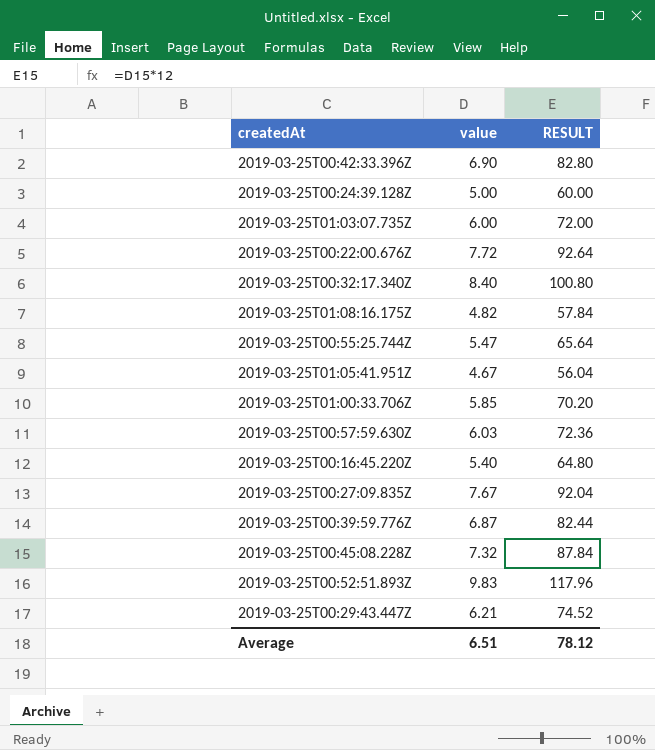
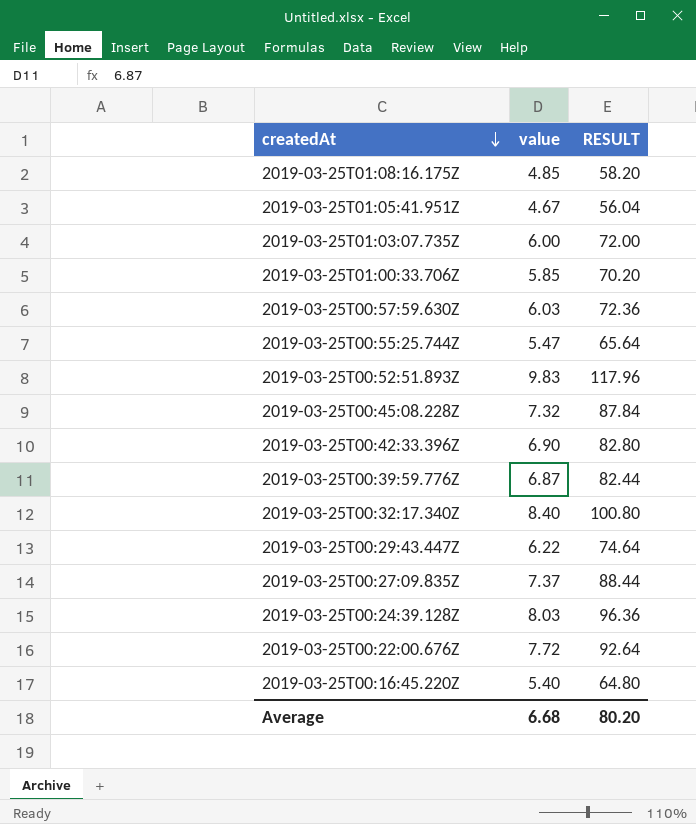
row order: none -> createdAt descending
2019-03-25T01:08:16.175Z | value: 4.82 -> 4.85
2019-03-25T01:08:16.175Z | RESULT: 57.84 -> 58.20
2019-03-25T00:29:43.447Z | value: 6.21 -> 6.22
2019-03-25T00:29:43.447Z | RESULT: 74.52 -> 74.64
2019-03-25T00:27:09.835Z | value: 7.67 -> 7.37
2019-03-25T00:27:09.835Z | RESULT: 92.04 -> 88.44
2019-03-25T00:24:39.128Z | value: 5.00 -> 8.03
2019-03-25T00:24:39.128Z | RESULT: 60.00 -> 96.36
Average | value: 6.51 -> 6.68
Average | RESULT: 78.12 -> 80.20

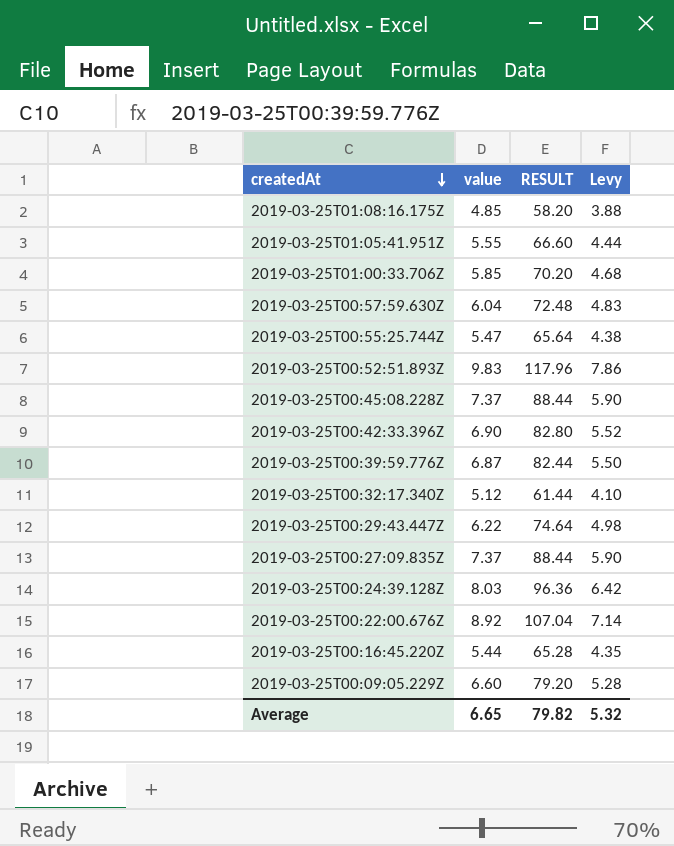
column Levy | formula: none -> [value] * 0.8
row 2019-03-25T01:03:07.735Z: 6.00 | 72.00 -> none
2019-03-25T01:05:41.951Z | value: 4.67 -> 5.55
2019-03-25T01:05:41.951Z | RESULT: 56.04 -> 66.60
2019-03-25T00:57:59.630Z | value: 6.03 -> 6.04
2019-03-25T00:57:59.630Z | RESULT: 72.36 -> 72.48
2019-03-25T00:45:08.228Z | value: 7.32 -> 7.37
2019-03-25T00:45:08.228Z | RESULT: 87.84 -> 88.44
2019-03-25T00:32:17.340Z | value: 8.40 -> 5.12
2019-03-25T00:32:17.340Z | RESULT: 100.80 -> 61.44
2019-03-25T00:22:00.676Z | value: 7.72 -> 8.92
2019-03-25T00:22:00.676Z | RESULT: 92.64 -> 107.04
2019-03-25T00:16:45.220Z | value: 5.40 -> 5.44
2019-03-25T00:16:45.220Z | RESULT: 64.80 -> 65.28
row 2019-03-25T00:09:05.229Z: none -> 6.60 | 79.20 | 5.28
Average | value: 6.68 -> 6.65
Average | RESULT: 80.20 -> 79.82

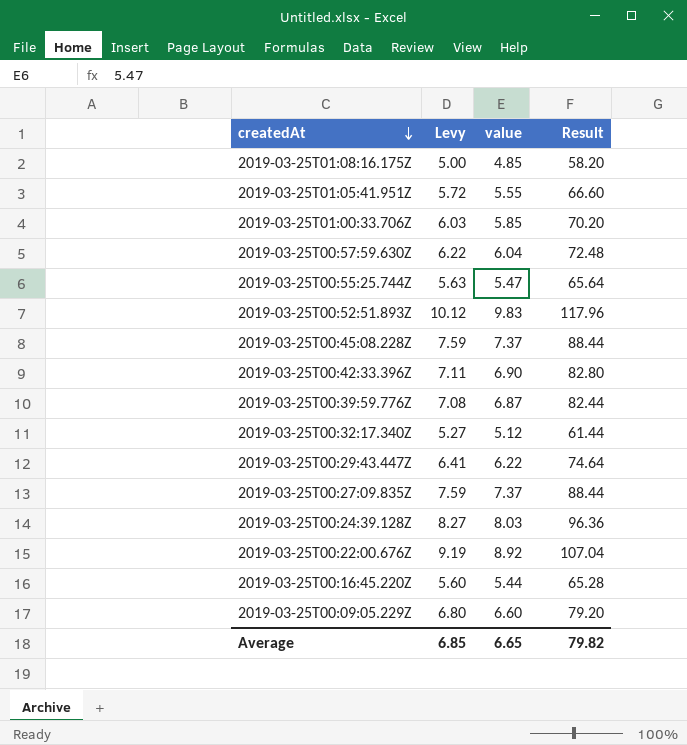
column Levy | formula: [value] * 0.8 -> [value] * 1.03
column Levy | position: 4 -> 2
column name: RESULT -> Result
Average | Levy: 5.32 -> 6.85

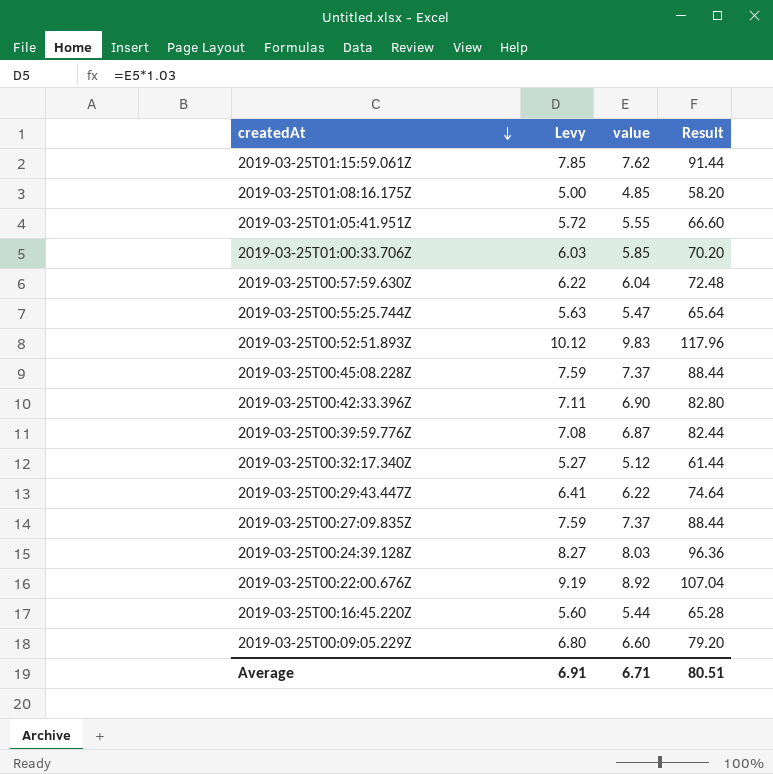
row 2019-03-25T01:15:59.061Z: none -> 7.85 | 7.62 | 91.44
Average | Levy: 6.85 -> 6.91
Average | value: 6.65 -> 6.71
Average | Result: 79.82 -> 80.51

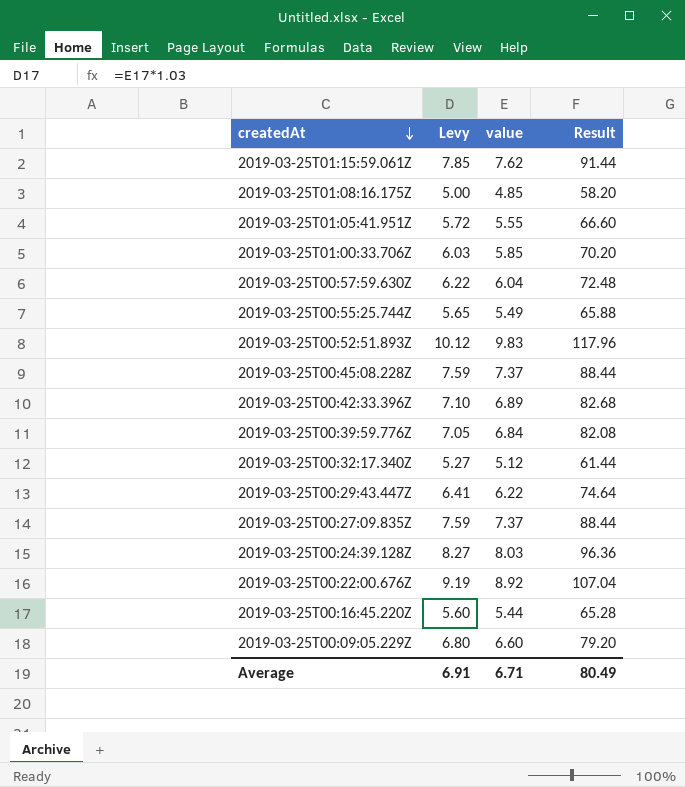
2019-03-25T00:55:25.744Z | Levy: 5.63 -> 5.65
2019-03-25T00:55:25.744Z | value: 5.47 -> 5.49
2019-03-25T00:55:25.744Z | Result: 65.64 -> 65.88
2019-03-25T00:42:33.396Z | Levy: 7.11 -> 7.10
2019-03-25T00:42:33.396Z | value: 6.90 -> 6.89
2019-03-25T00:42:33.396Z | Result: 82.80 -> 82.68
2019-03-25T00:39:59.776Z | Levy: 7.08 -> 7.05
2019-03-25T00:39:59.776Z | value: 6.87 -> 6.84
2019-03-25T00:39:59.776Z | Result: 82.44 -> 82.08
Average | Result: 80.51 -> 80.49

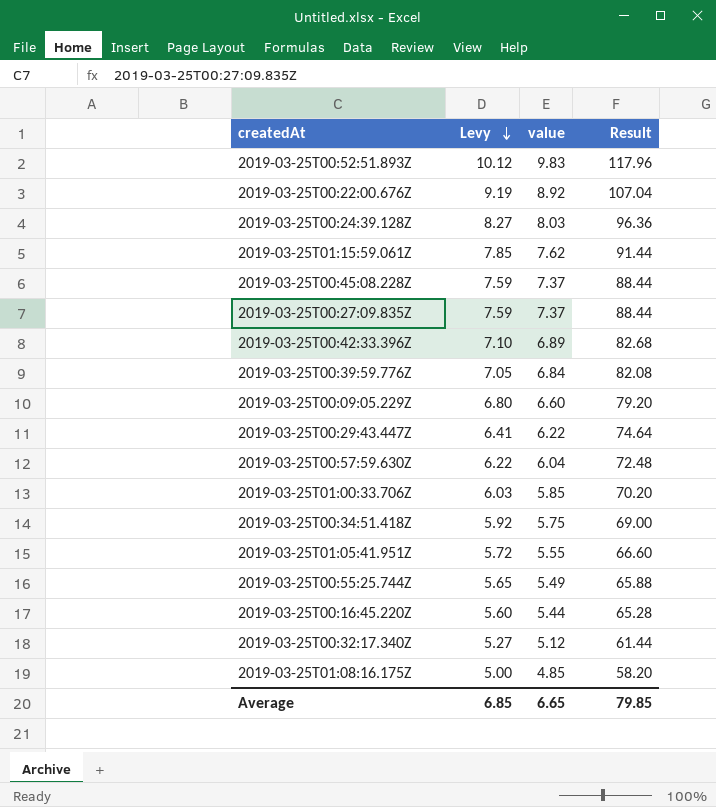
row order: createdAt descending -> Levy descending
row 2019-03-25T00:34:51.418Z: none -> 5.92 | 5.75 | 69.00
Average | Levy: 6.91 -> 6.85
Average | value: 6.71 -> 6.65
Average | Result: 80.49 -> 79.85

